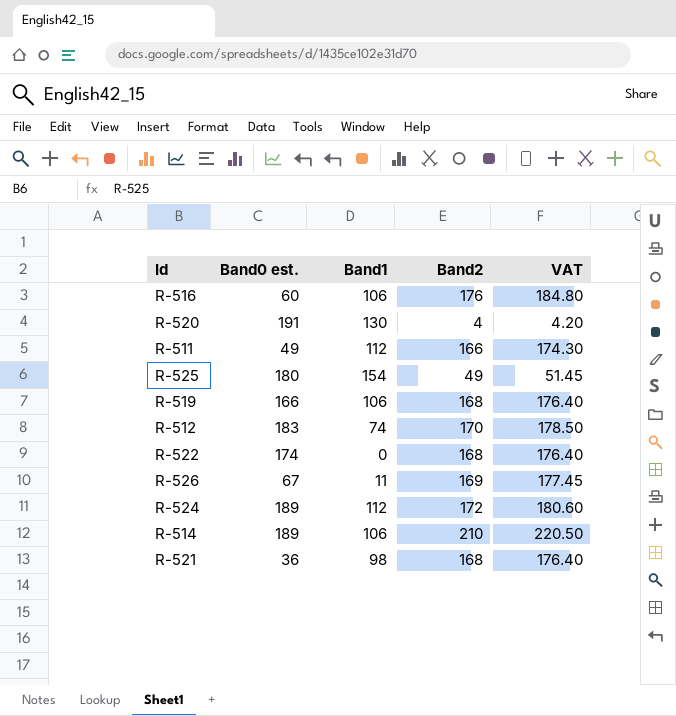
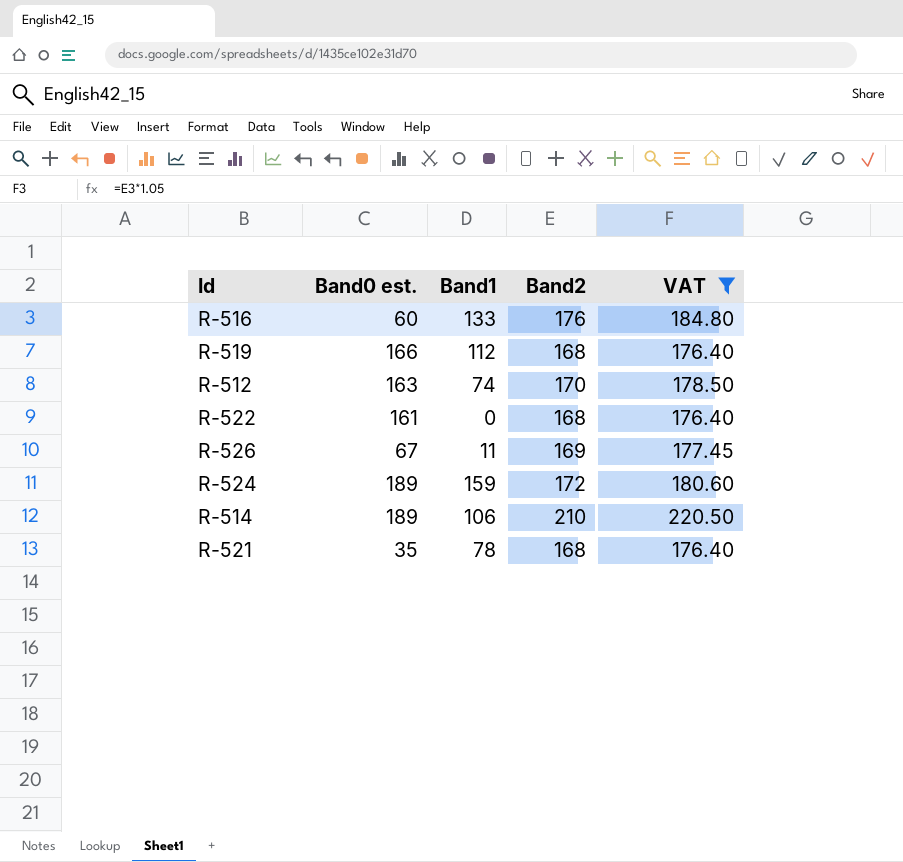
filter: none -> VAT >= 176.40
R-516 | Band1: 106 -> 133
R-519 | Band1: 106 -> 112
R-512 | Band0 est.: 183 -> 163
R-522 | Band0 est.: 174 -> 161
R-524 | Band1: 112 -> 159
R-521 | Band0 est.: 36 -> 35
R-521 | Band1: 98 -> 78

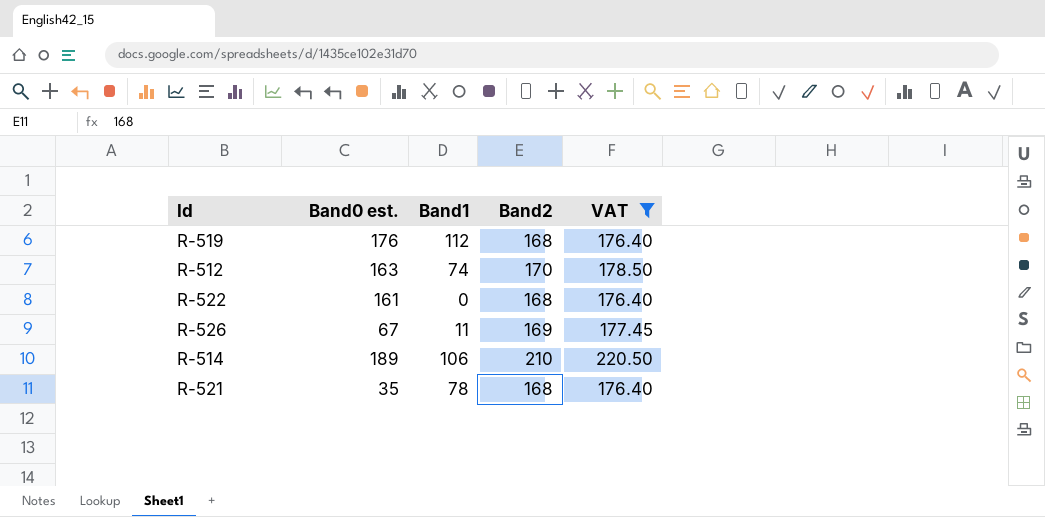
row R-516: 60 | 133 | 176 | 184.80 -> none
row R-524: 189 | 159 | 172 | 180.60 -> none
R-519 | Band0 est.: 166 -> 176

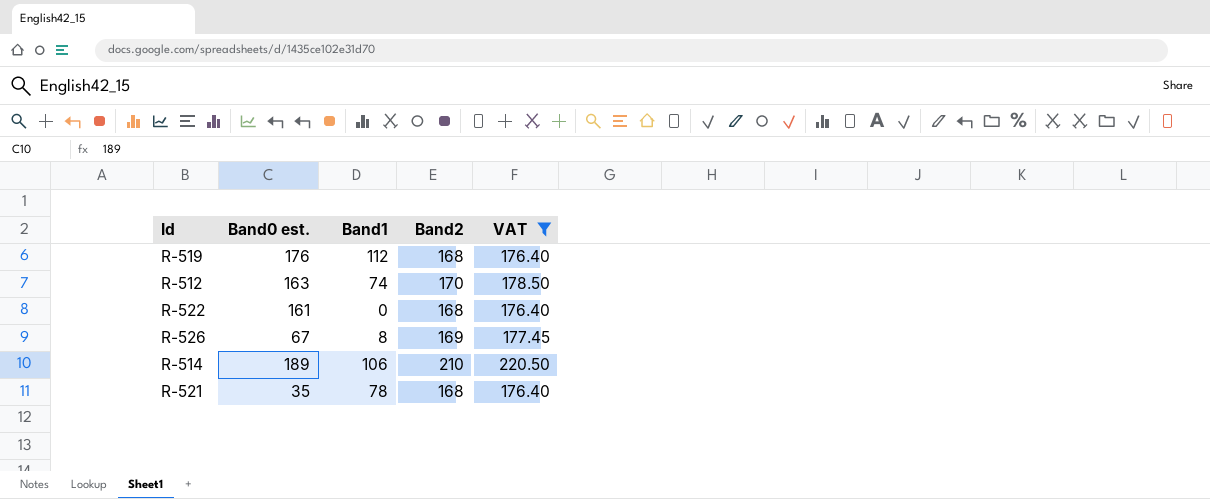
R-526 | Band1: 11 -> 8

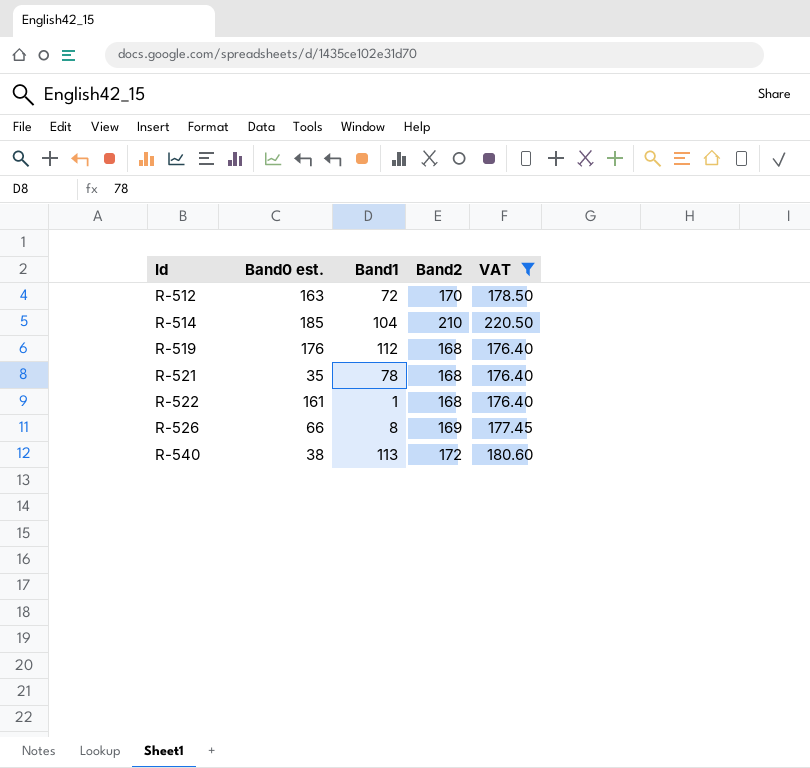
row order: none -> Id ascending
R-512 | Band1: 74 -> 72
R-514 | Band0 est.: 189 -> 185
R-514 | Band1: 106 -> 104
R-522 | Band1: 0 -> 1
R-526 | Band0 est.: 67 -> 66
row R-540: none -> 38 | 113 | 172 | 180.60

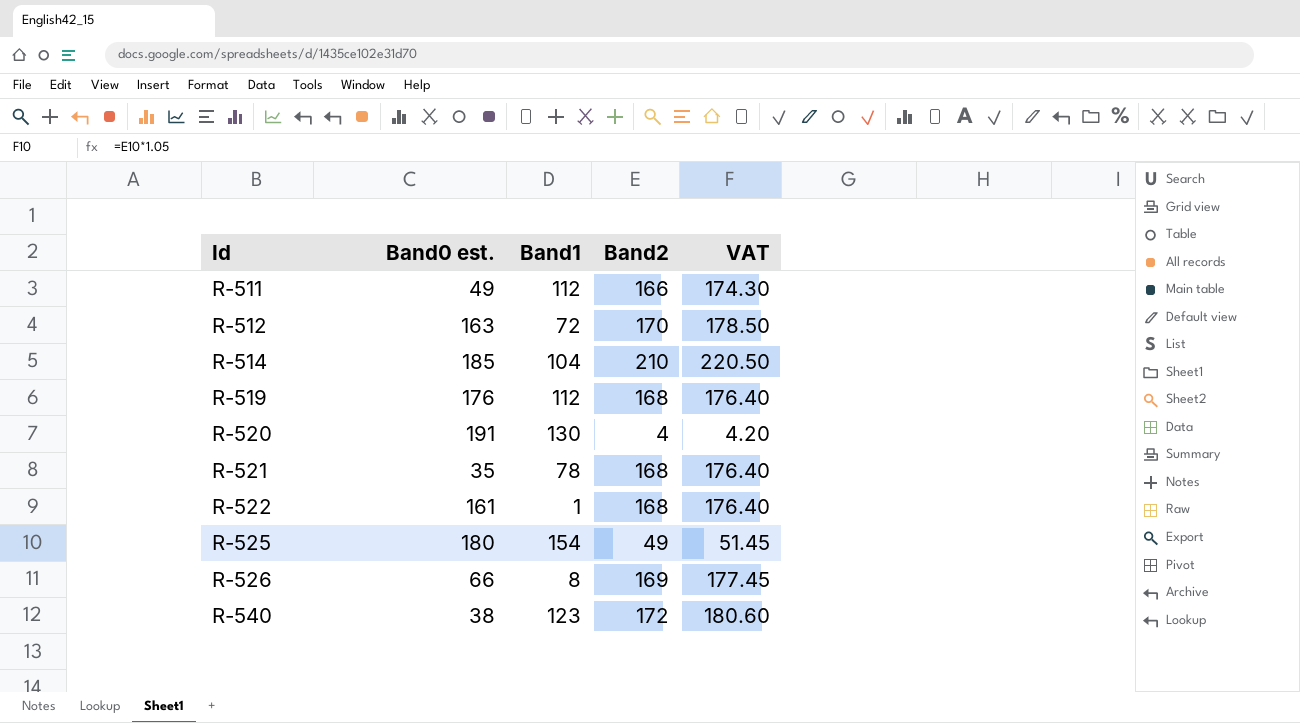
filter: VAT >= 176.40 -> none
R-540 | Band1: 113 -> 123

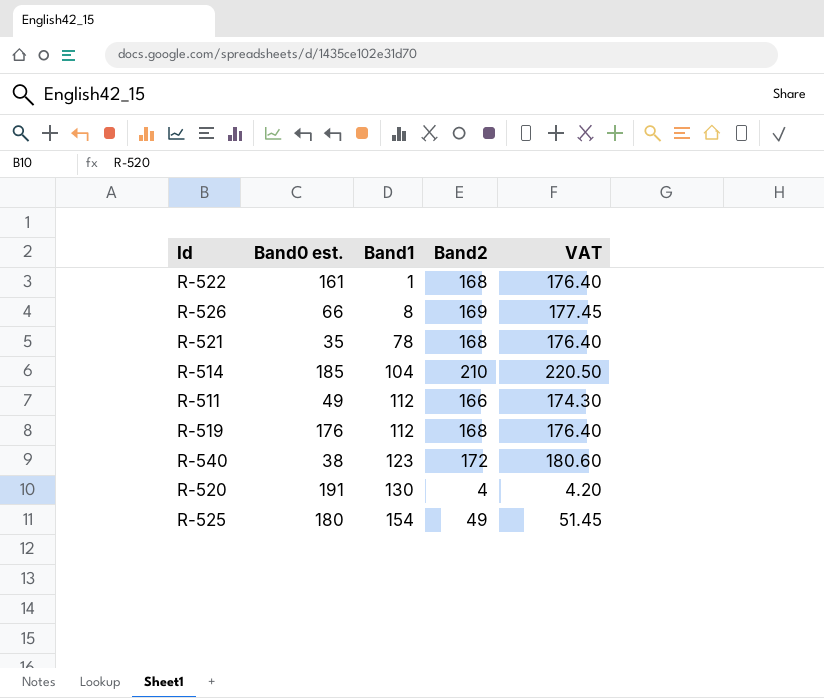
row order: Id ascending -> Band1 ascending
row R-512: 163 | 72 | 170 | 178.50 -> none

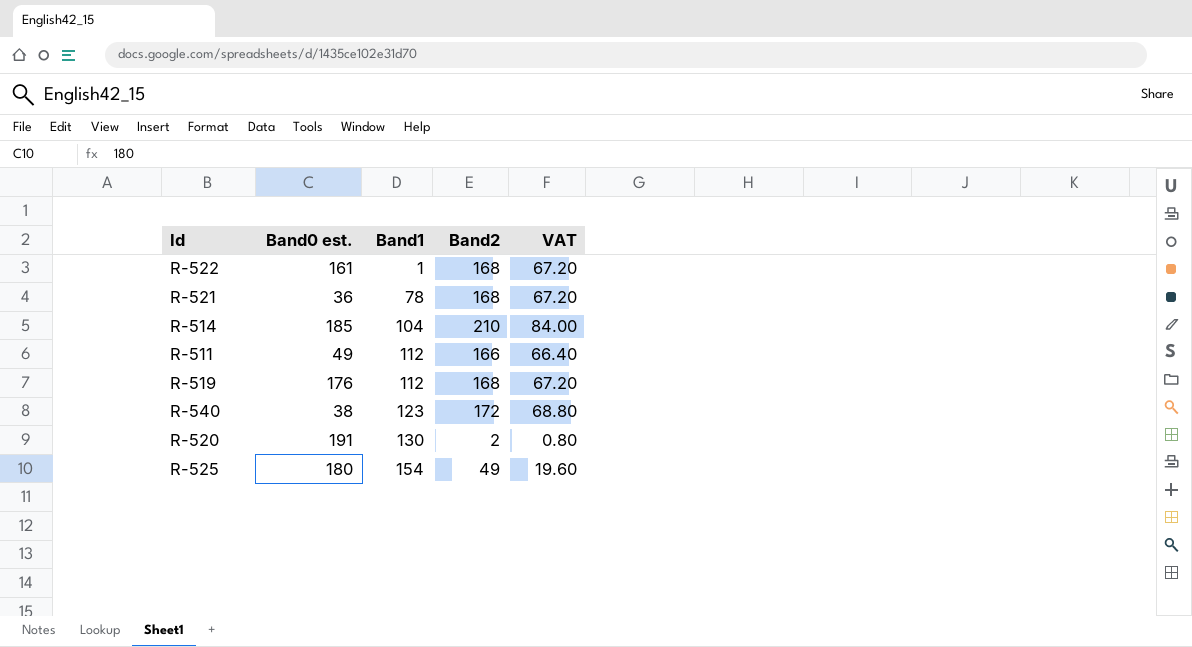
column VAT | formula: [Band2] * 1.05 -> [Band2] * 0.4
row R-526: 66 | 8 | 169 | 177.45 -> none
R-521 | Band0 est.: 35 -> 36
R-520 | Band2: 4 -> 2

